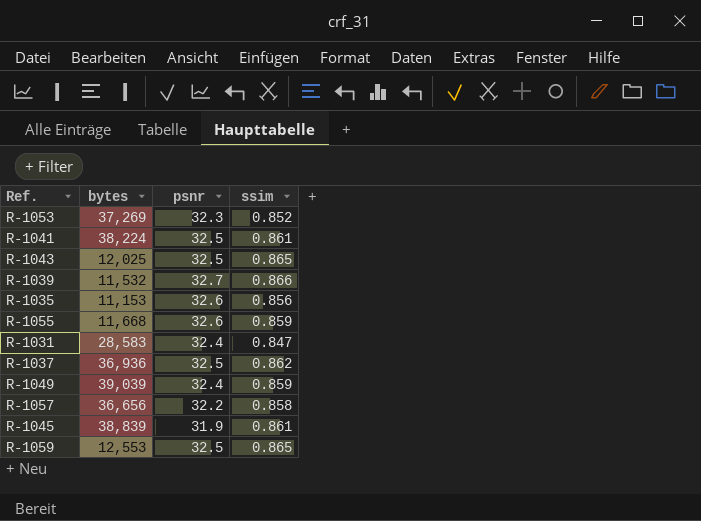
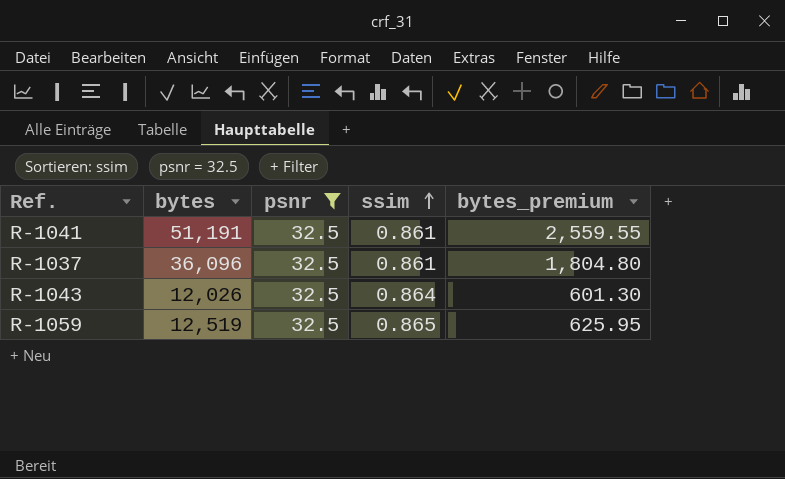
filter: none -> psnr = 32.5
row order: none -> ssim ascending
column bytes_premium | formula: none -> [bytes] * 0.05
R-1041 | bytes: 38,224 -> 51,191
R-1037 | bytes: 36,936 -> 36,096
R-1037 | ssim: 0.862 -> 0.861
R-1043 | bytes: 12,025 -> 12,026
R-1043 | ssim: 0.865 -> 0.864
R-1059 | bytes: 12,553 -> 12,519

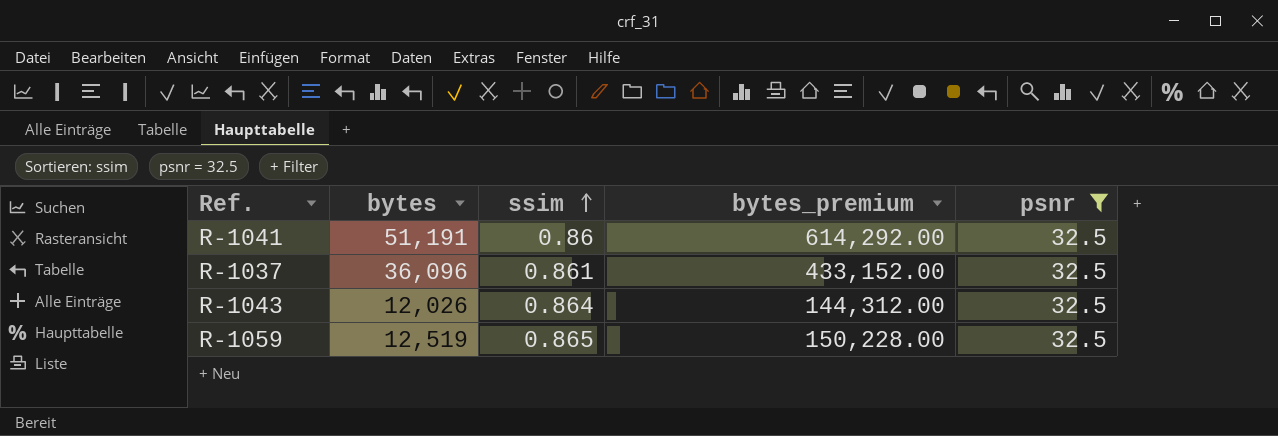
column bytes_premium | formula: [bytes] * 0.05 -> [bytes] * 12
column psnr | position: 3 -> 5
R-1041 | ssim: 0.861 -> 0.86

